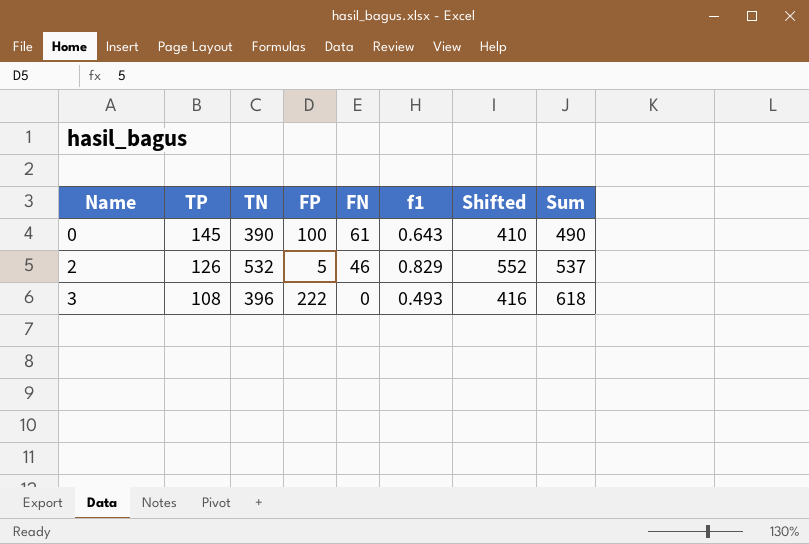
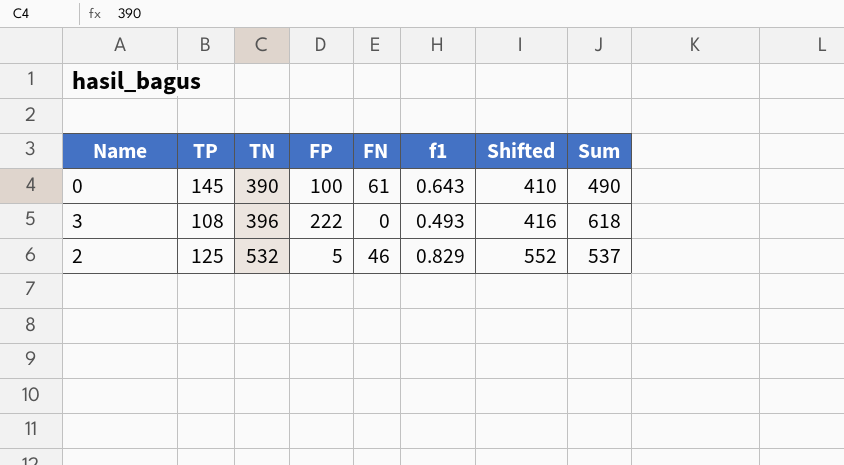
row order: Name ascending -> TN ascending
2 | TP: 126 -> 125

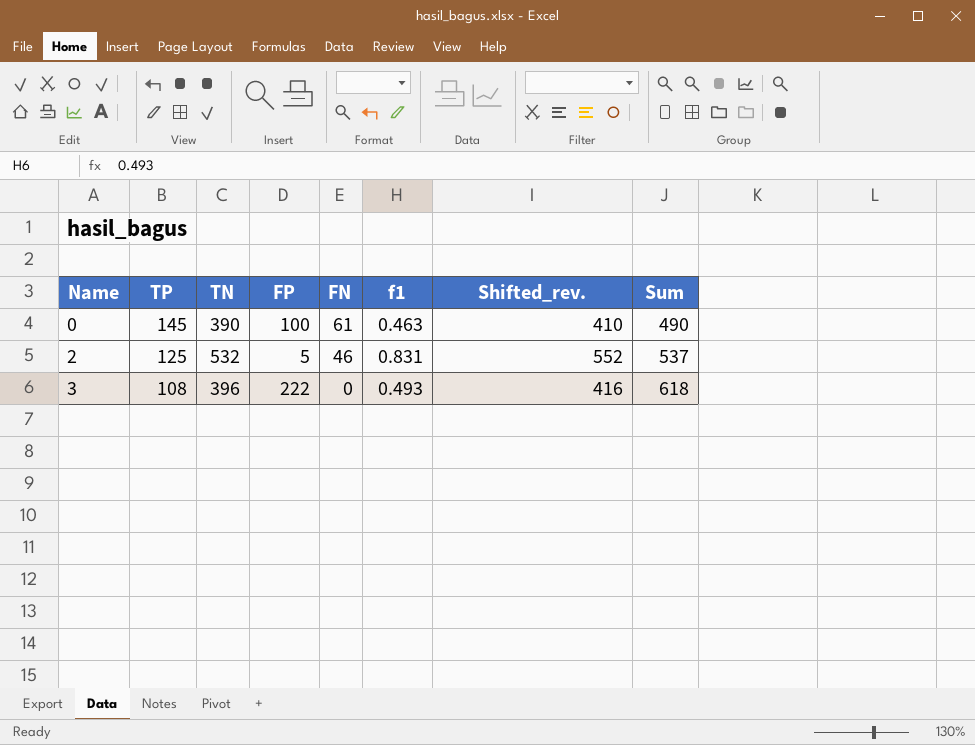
row order: TN ascending -> Name ascending
column name: Shifted -> Shifted_rev.
0 | f1: 0.643 -> 0.463
2 | f1: 0.829 -> 0.831

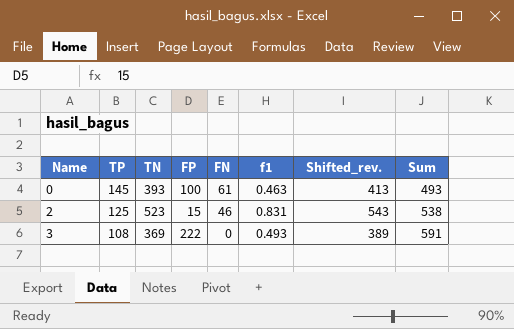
0 | TN: 390 -> 393
0 | Shifted_rev.: 410 -> 413
0 | Sum: 490 -> 493
2 | TN: 532 -> 523
2 | FP: 5 -> 15
2 | Shifted_rev.: 552 -> 543
2 | Sum: 537 -> 538
3 | TN: 396 -> 369
3 | Shifted_rev.: 416 -> 389
3 | Sum: 618 -> 591

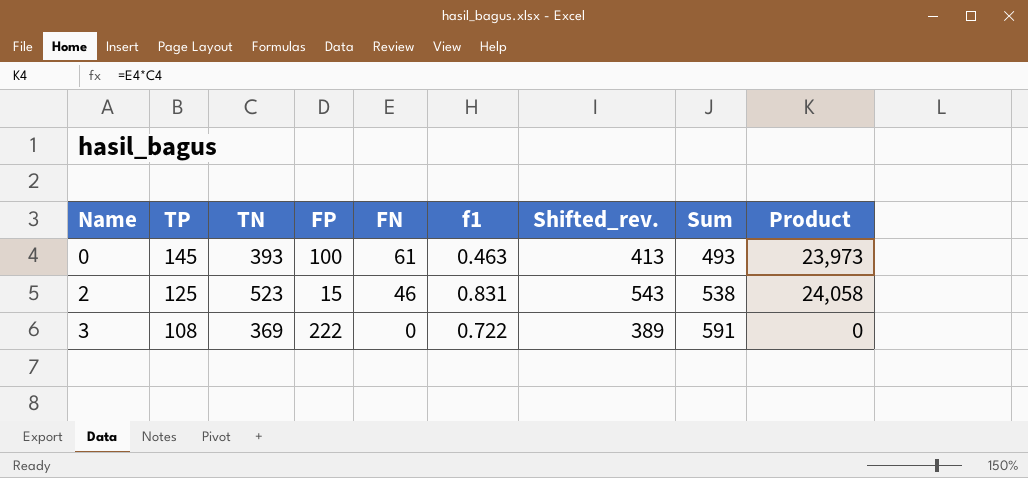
column Product | formula: none -> [TN] * [FN]
3 | f1: 0.493 -> 0.722

